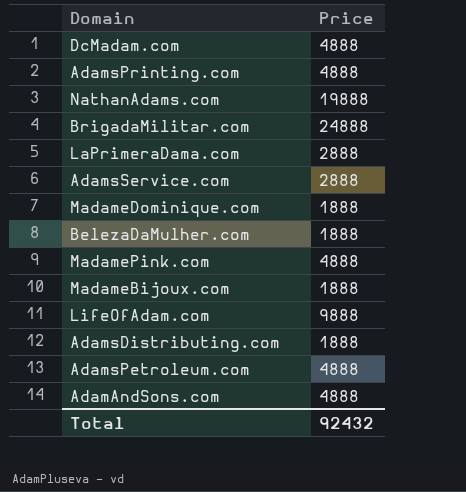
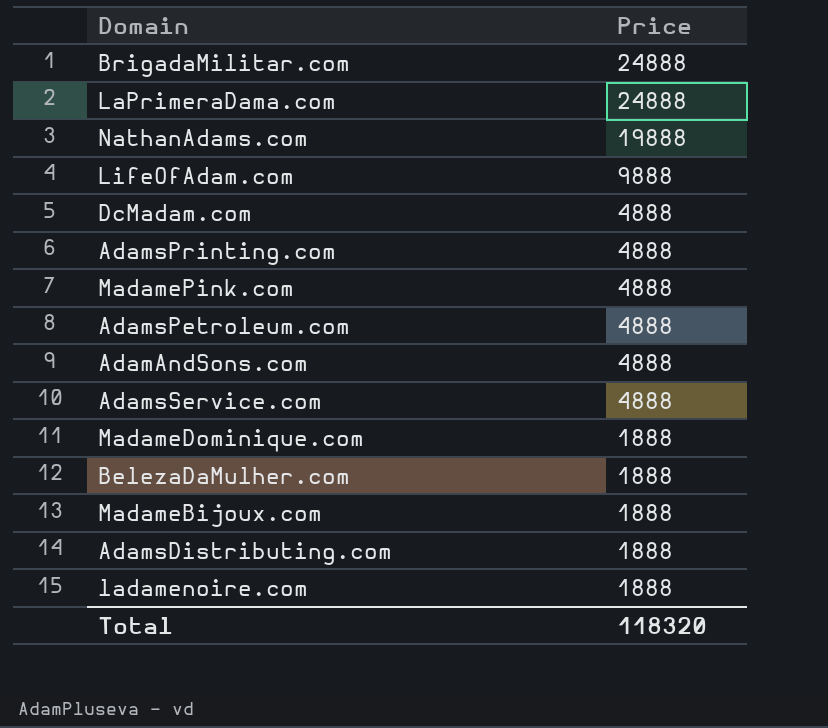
row order: none -> Price descending
LaPrimeraDama.com | Price: 2888 -> 24888
AdamsService.com | Price: 2888 -> 4888
row ladamenoire.com: none -> 1888
Total | Price: 92432 -> 118320

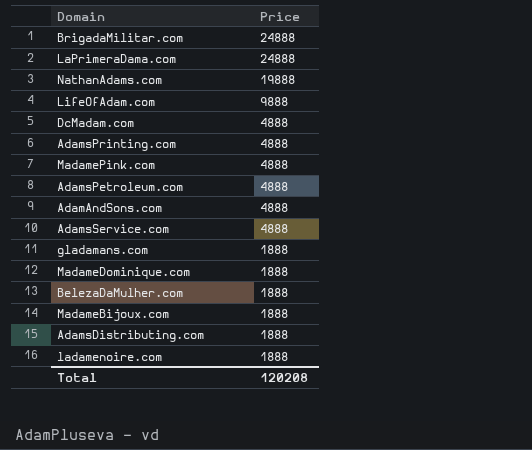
row gladamans.com: none -> 1888
Total | Price: 118320 -> 120208

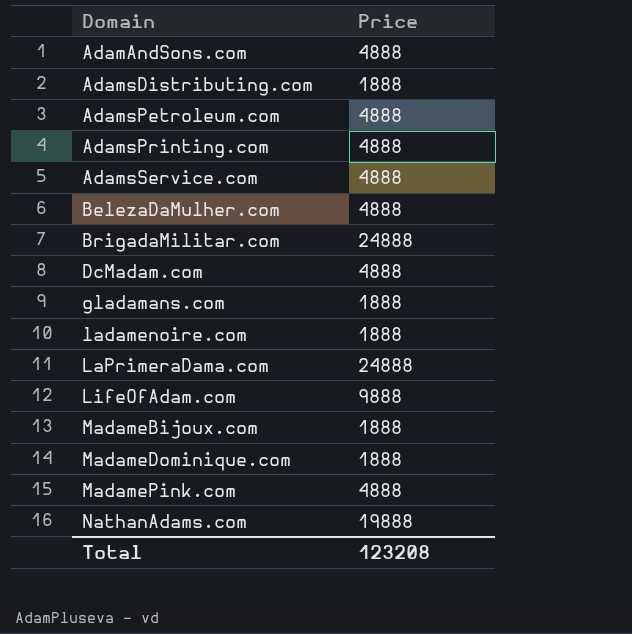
row order: Price descending -> Domain ascending
BelezaDaMulher.com | Price: 1888 -> 4888
Total | Price: 120208 -> 123208

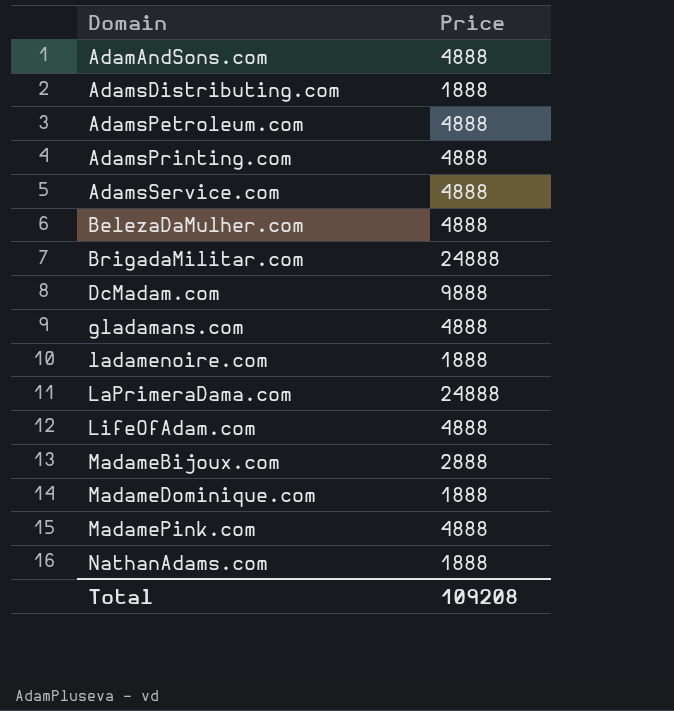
DcMadam.com | Price: 4888 -> 9888
gladamans.com | Price: 1888 -> 4888
LifeOfAdam.com | Price: 9888 -> 4888
MadameBijoux.com | Price: 1888 -> 2888
NathanAdams.com | Price: 19888 -> 1888
Total | Price: 123208 -> 109208

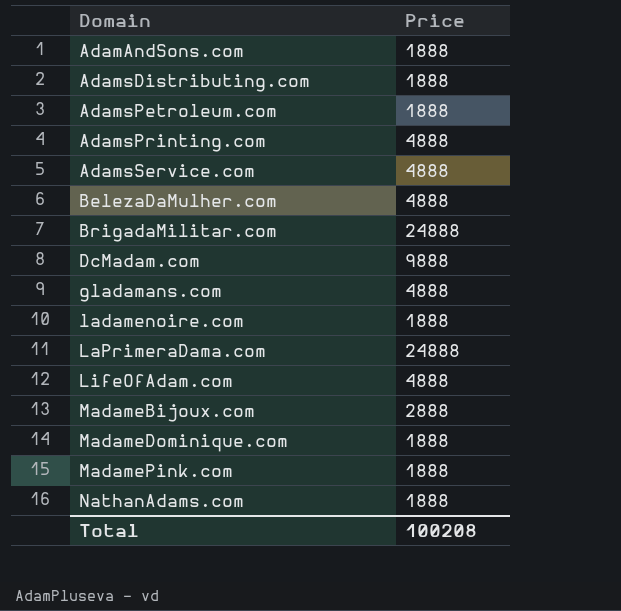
AdamAndSons.com | Price: 4888 -> 1888
AdamsPetroleum.com | Price: 4888 -> 1888
MadamePink.com | Price: 4888 -> 1888
Total | Price: 109208 -> 100208

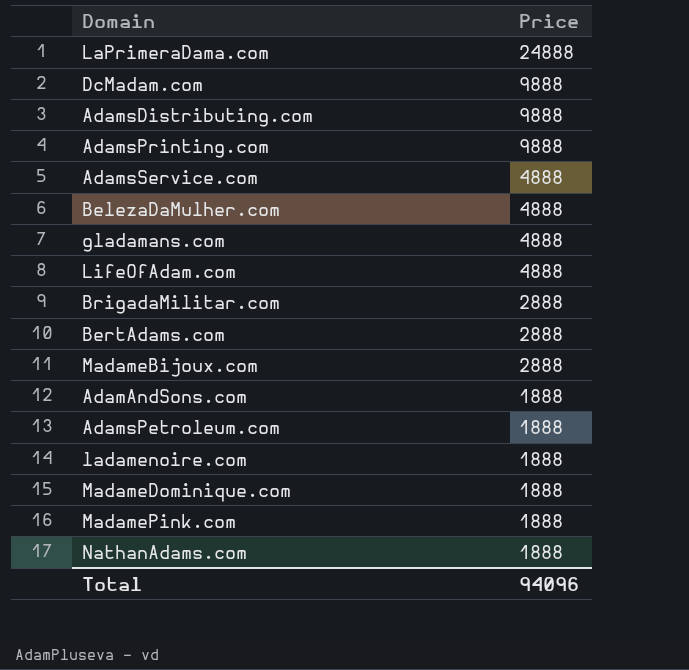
row order: Domain ascending -> Price descending
AdamsDistributing.com | Price: 1888 -> 9888
AdamsPrinting.com | Price: 4888 -> 9888
BrigadaMilitar.com | Price: 24888 -> 2888
row BertAdams.com: none -> 2888
Total | Price: 100208 -> 94096

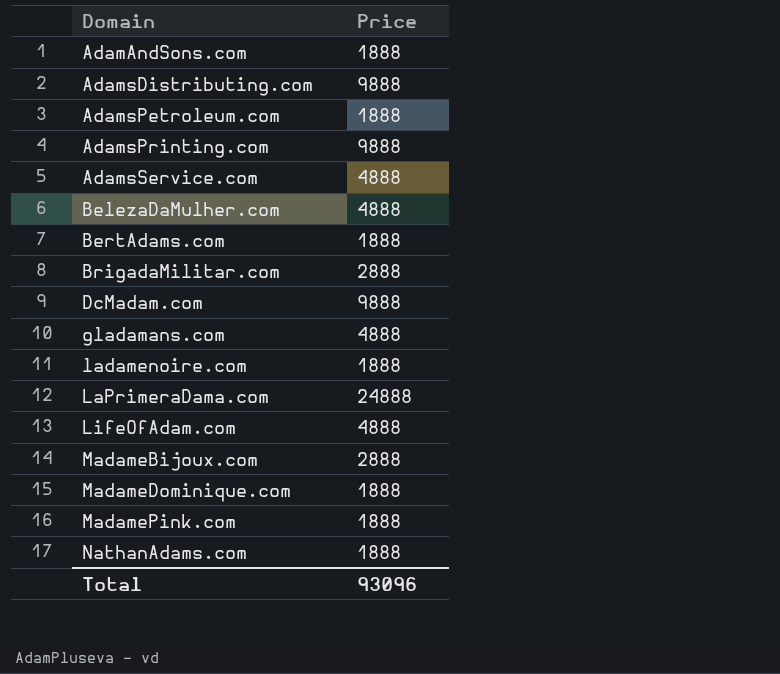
row order: Price descending -> Domain ascending
BertAdams.com | Price: 2888 -> 1888
Total | Price: 94096 -> 93096

